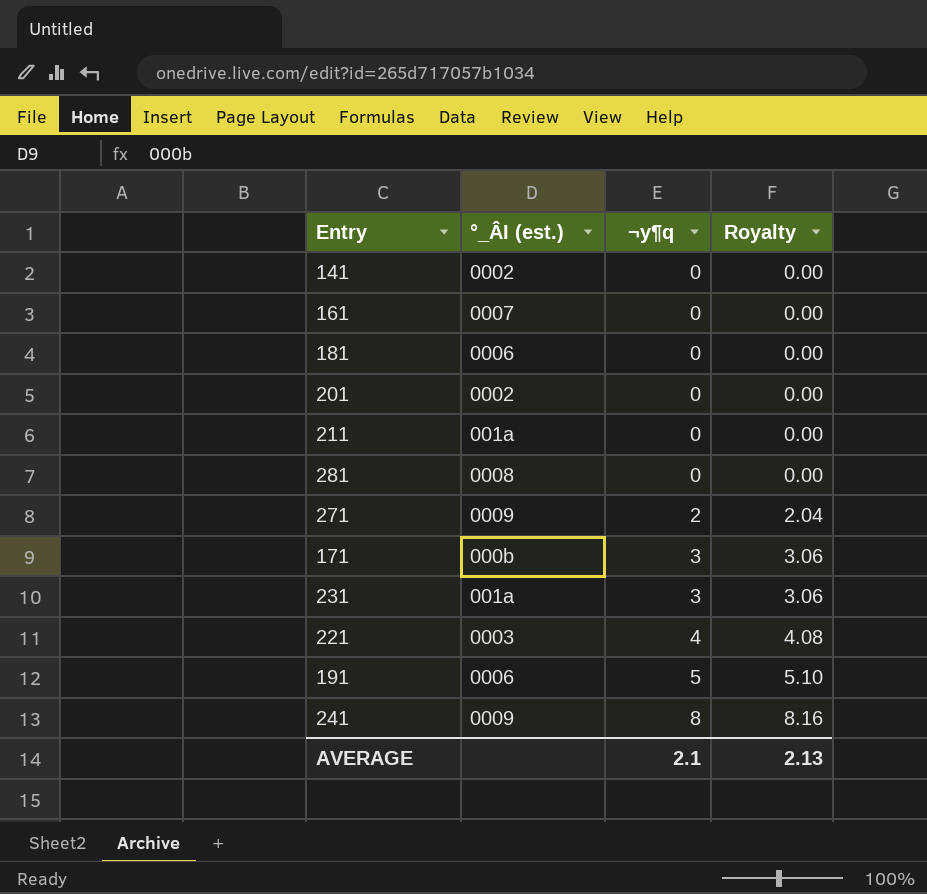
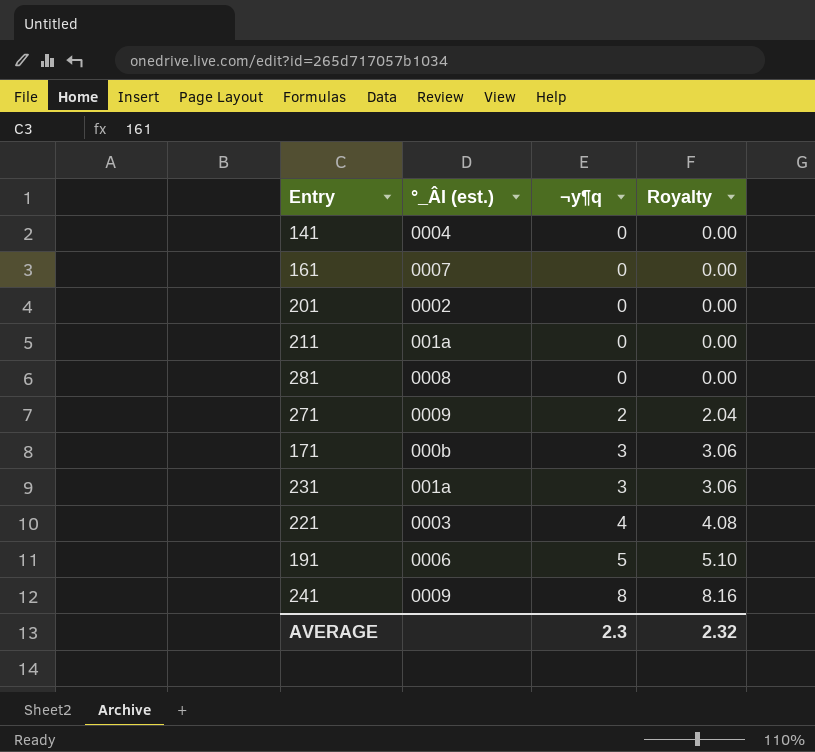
row 181: 0006 | 0 | 0.00 -> none
141 | °_ÂI (est.): 0002 -> 0004
AVERAGE | ¬y¶q: 2.1 -> 2.3
AVERAGE | Royalty: 2.13 -> 2.32

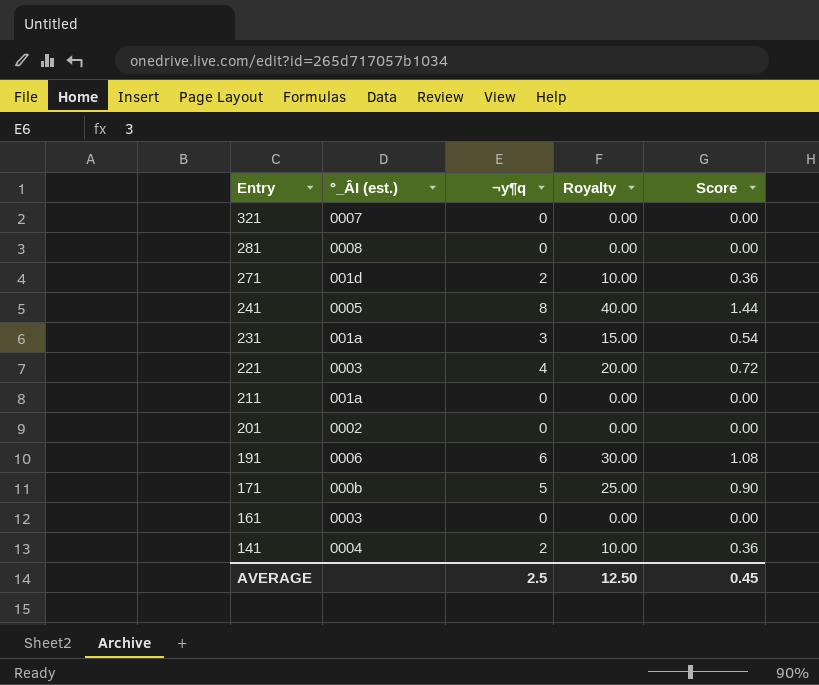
row order: ¬y¶q ascending -> Entry descending
column Royalty | formula: [¬y¶q] * 1.02 -> [¬y¶q] * 5
column Score | formula: none -> [¬y¶q] * 0.18
row 321: none -> 0007 | 0 | 0.00 | 0.00
271 | °_ÂI (est.): 0009 -> 001d
241 | °_ÂI (est.): 0009 -> 0005
191 | ¬y¶q: 5 -> 6
171 | ¬y¶q: 3 -> 5
161 | °_ÂI (est.): 0007 -> 0003
141 | ¬y¶q: 0 -> 2
AVERAGE | ¬y¶q: 2.3 -> 2.5
AVERAGE | Royalty: 2.32 -> 12.50

